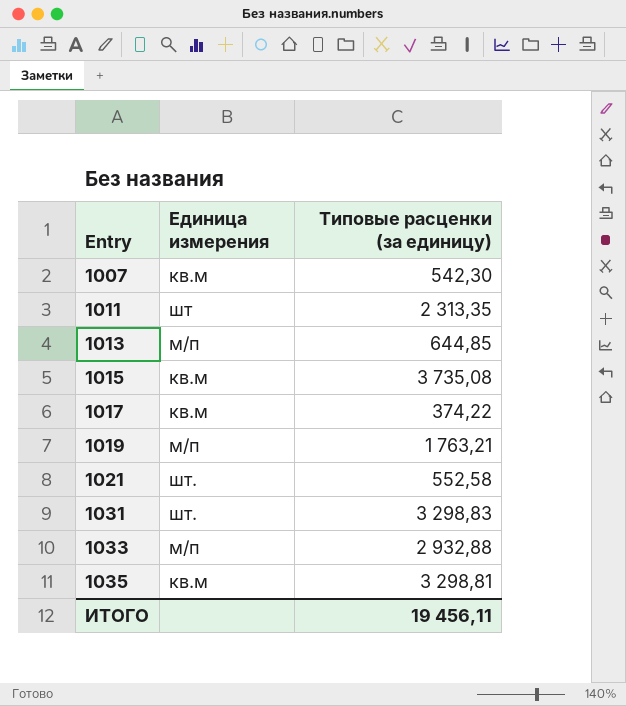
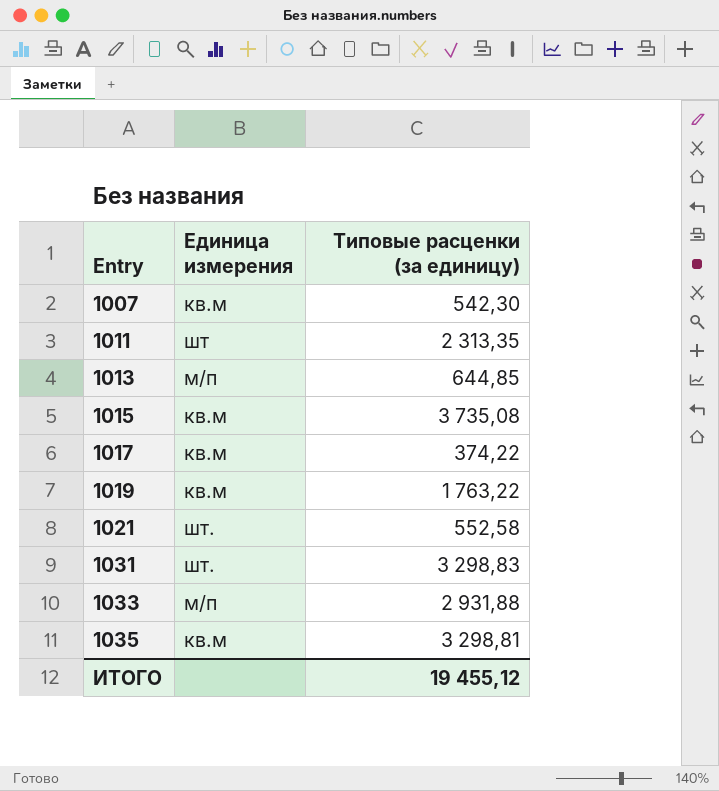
1019 | Единица измерения: м/п -> кв.м
1019 | Типовые расценки (за единицу): 1 763,21 -> 1 763,22
1033 | Типовые расценки (за единицу): 2 932,88 -> 2 931,88
ИТОГО | Типовые расценки (за единицу): 19 456,11 -> 19 455,12

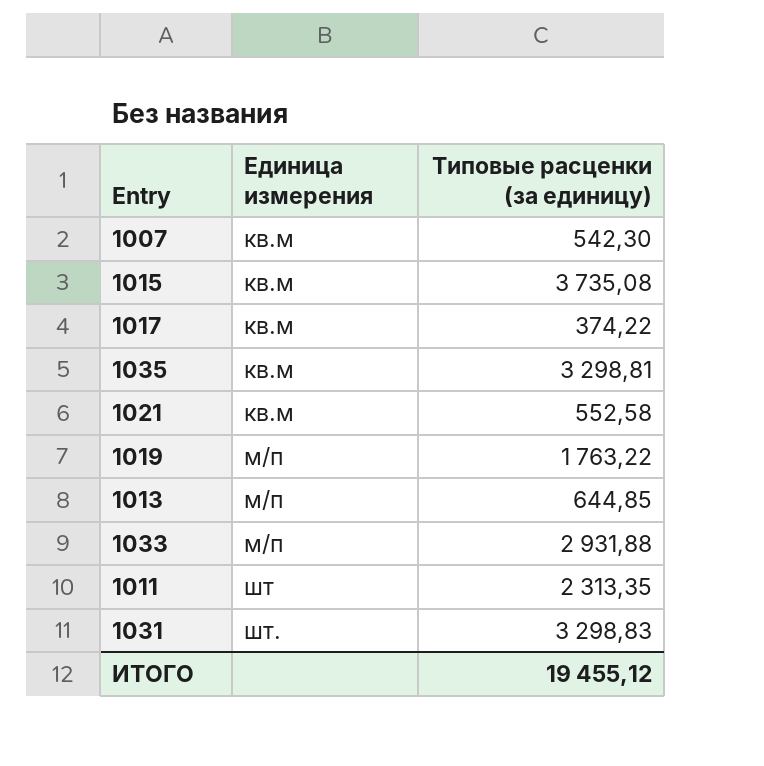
row order: Entry ascending -> Единица измерения ascending
1021 | Единица измерения: шт. -> кв.м
1019 | Единица измерения: кв.м -> м/п

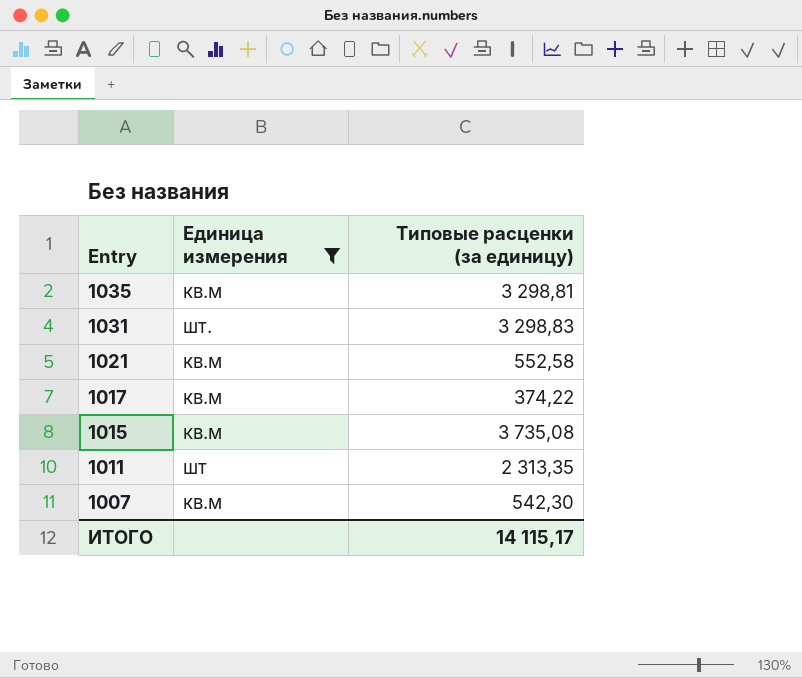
filter: none -> Единица измерения != м/п
row order: Единица измерения ascending -> Entry descending
ИТОГО | Типовые расценки (за единицу): 19 455,12 -> 14 115,17

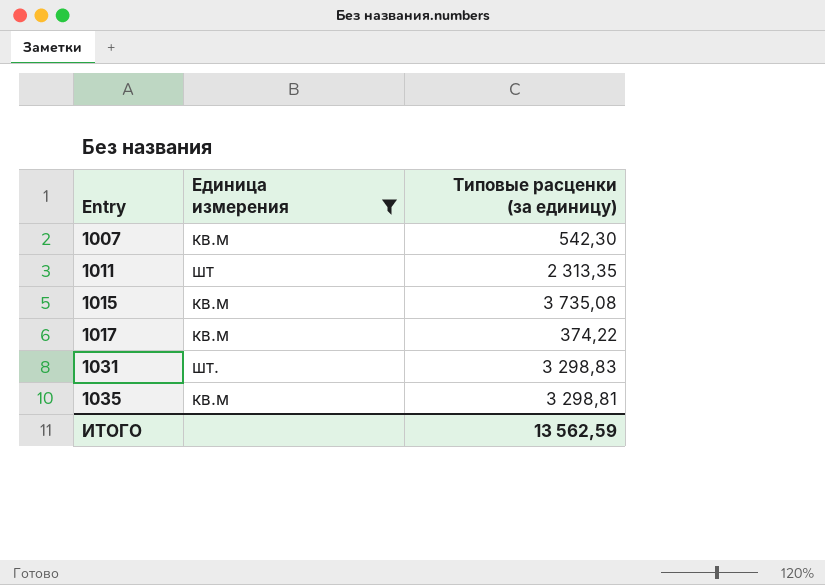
row order: Entry descending -> Entry ascending
row 1021: кв.м | 552,58 -> none
ИТОГО | Типовые расценки (за единицу): 14 115,17 -> 13 562,59

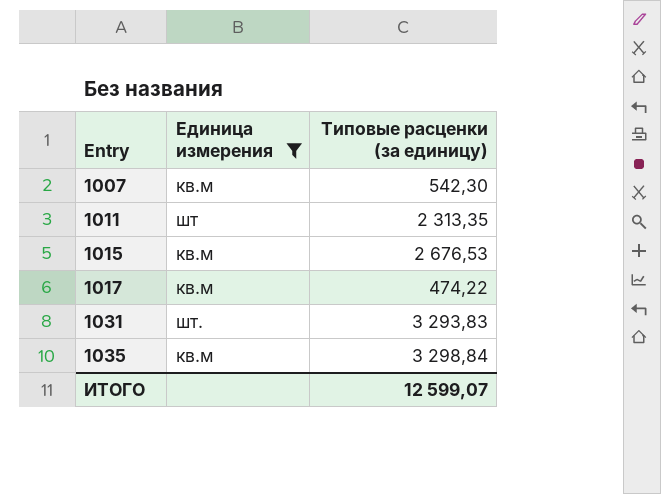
1015 | Типовые расценки (за единицу): 3 735,08 -> 2 676,53
1017 | Типовые расценки (за единицу): 374,22 -> 474,22
1031 | Типовые расценки (за единицу): 3 298,83 -> 3 293,83
1035 | Типовые расценки (за единицу): 3 298,81 -> 3 298,84
ИТОГО | Типовые расценки (за единицу): 13 562,59 -> 12 599,07

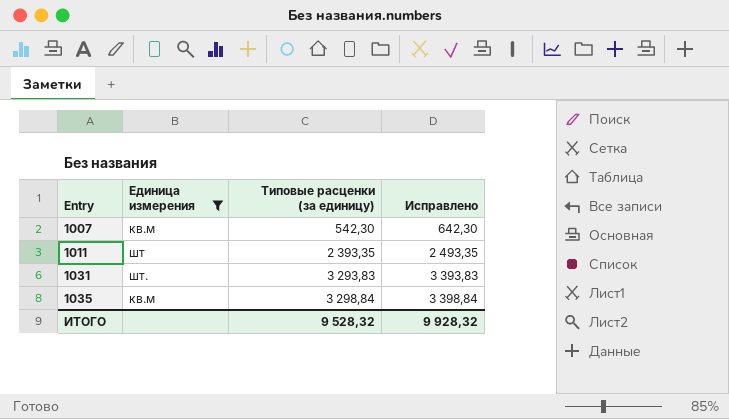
column Исправлено | formula: none -> [Типовые расценки (за единицу)] + 100
row 1015: кв.м | 2 676,53 -> none
row 1017: кв.м | 474,22 -> none
1011 | Типовые расценки (за единицу): 2 313,35 -> 2 393,35
ИТОГО | Типовые расценки (за единицу): 12 599,07 -> 9 528,32

